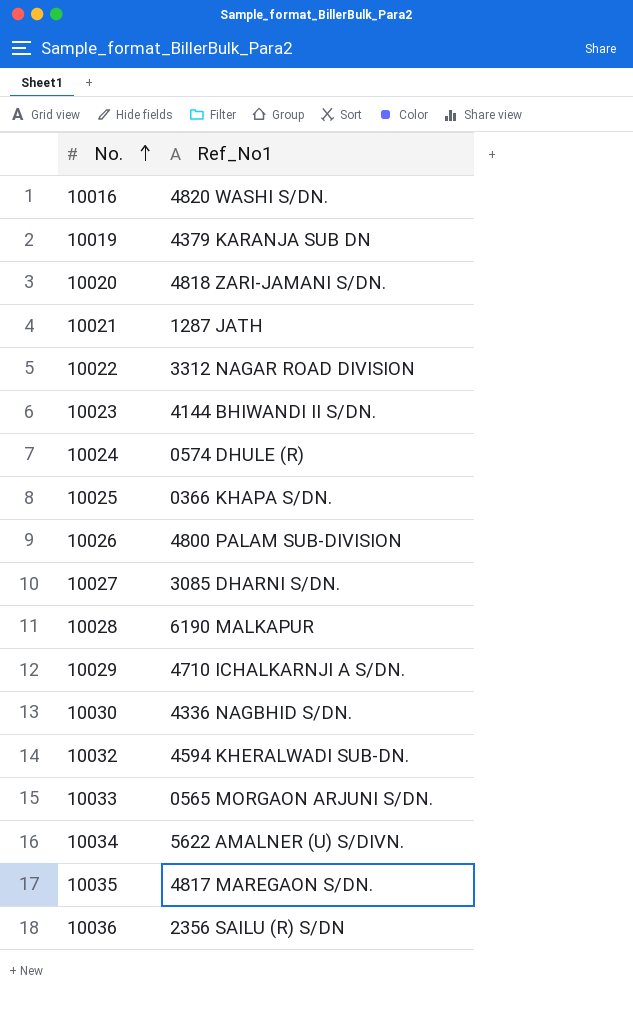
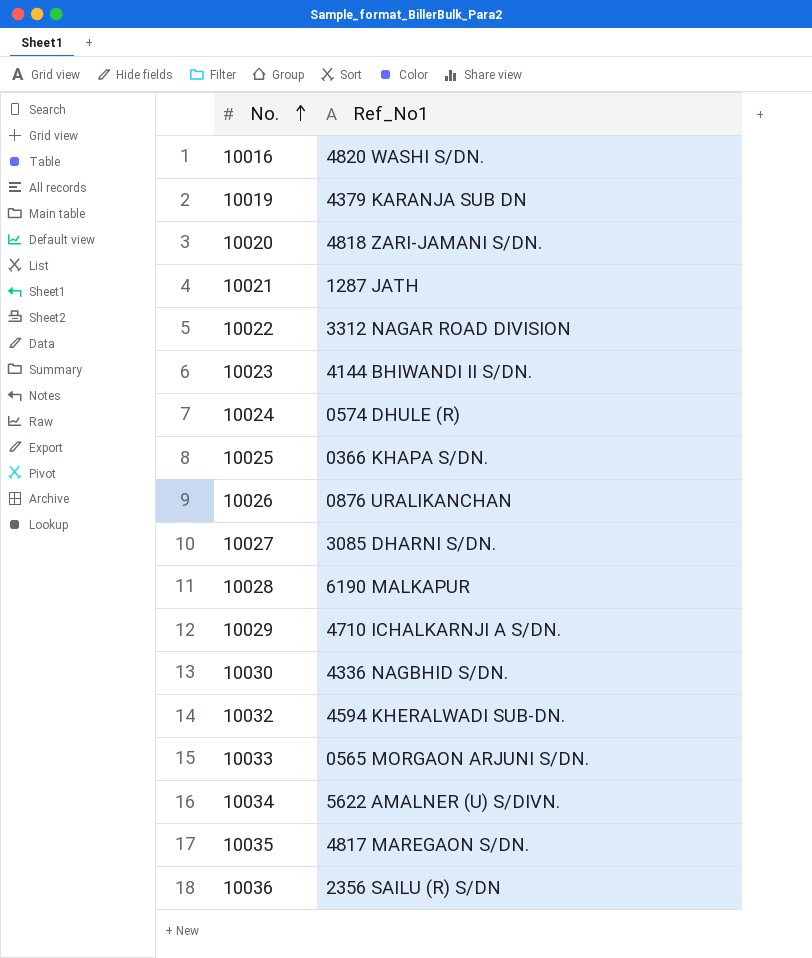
10026 | Ref_No1: 4800 PALAM SUB-DIVISION -> 0876 URALIKANCHAN

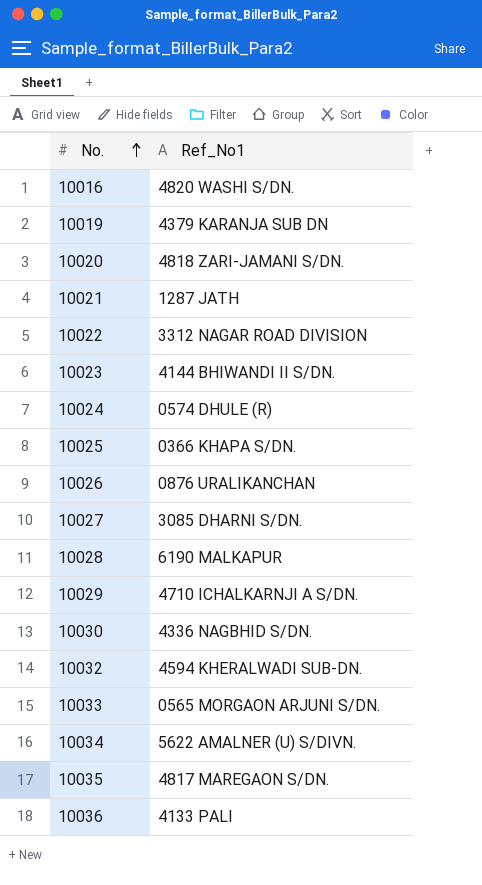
10036 | Ref_No1: 2356 SAILU (R) S/DN -> 4133 PALI

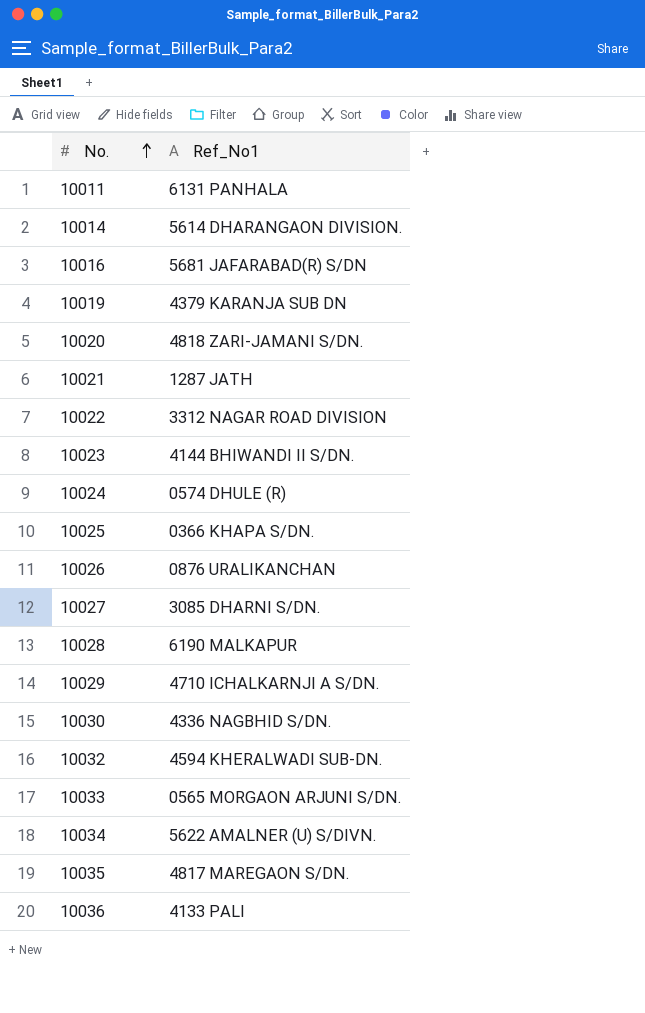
row 10011: none -> 6131 PANHALA
row 10014: none -> 5614 DHARANGAON DIVISION.
10016 | Ref_No1: 4820 WASHI S/DN. -> 5681 JAFARABAD(R) S/DN

